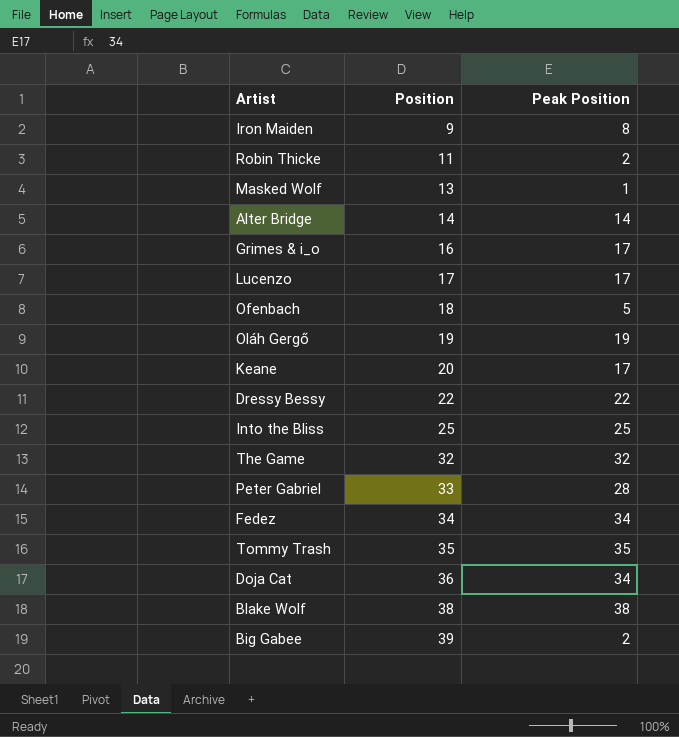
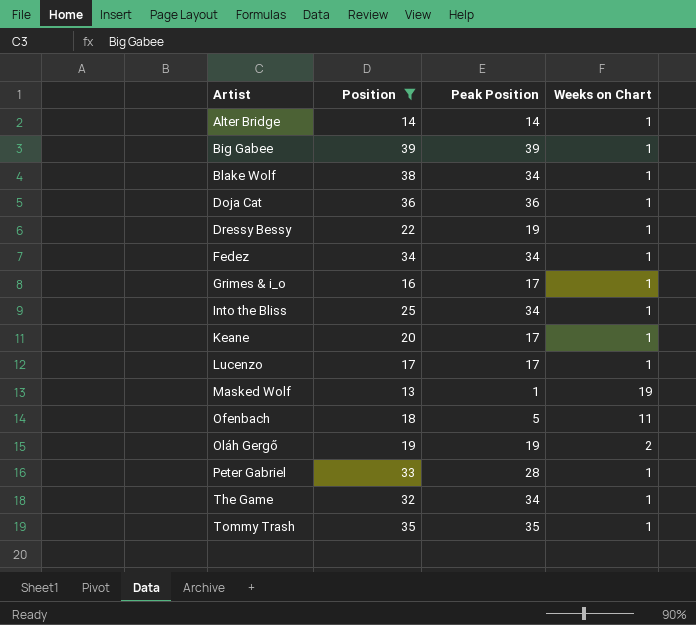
filter: none -> Position >= 13
row order: Position ascending -> Artist ascending
column Weeks on Chart | position: none -> 4
Big Gabee | Peak Position: 2 -> 39
Blake Wolf | Peak Position: 38 -> 34
Doja Cat | Peak Position: 34 -> 36
Dressy Bessy | Peak Position: 22 -> 19
Into the Bliss | Peak Position: 25 -> 34
The Game | Peak Position: 32 -> 34

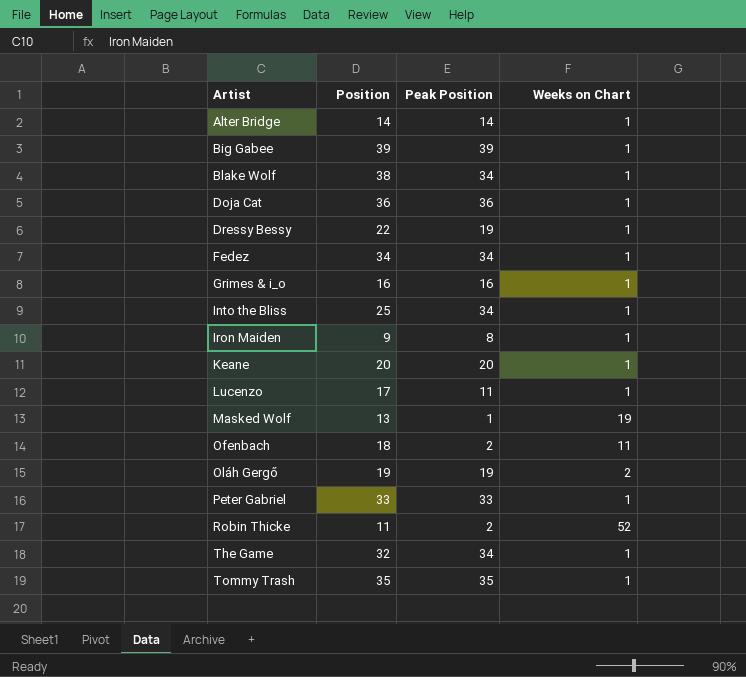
filter: Position >= 13 -> none
Grimes & i_o | Peak Position: 17 -> 16
Keane | Peak Position: 17 -> 20
Lucenzo | Peak Position: 17 -> 11
Ofenbach | Peak Position: 5 -> 2
Peter Gabriel | Peak Position: 28 -> 33

